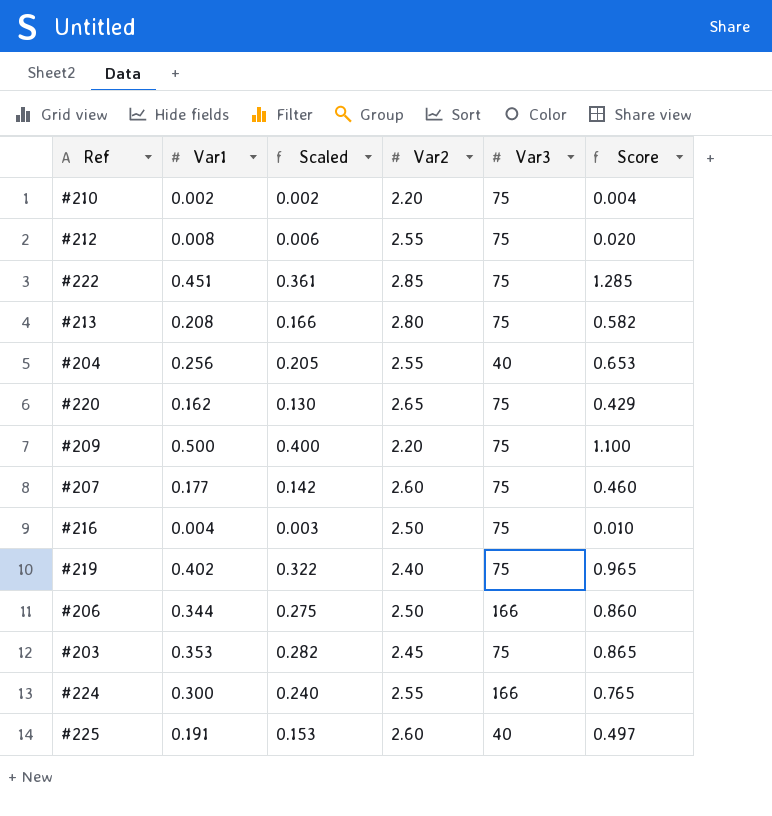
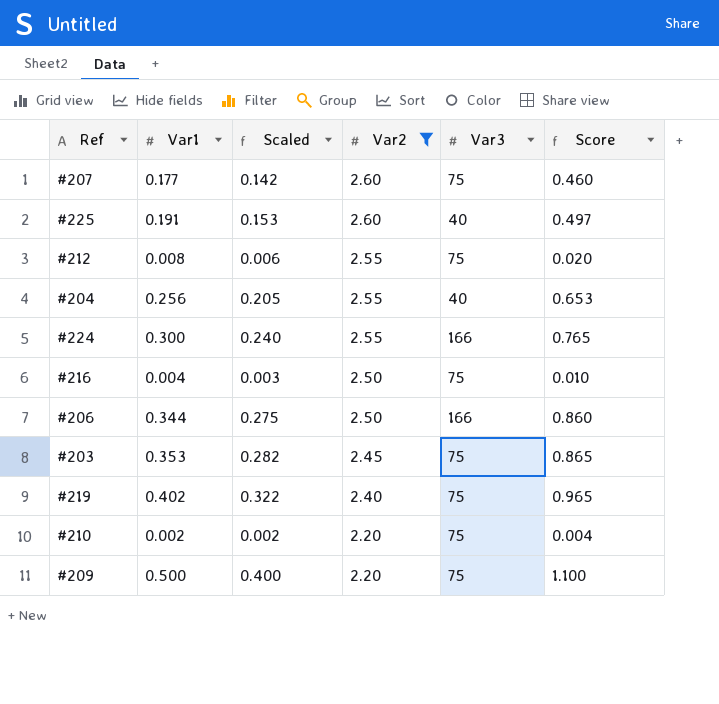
filter: none -> Var2 <= 2.60
row order: none -> Var2 descending

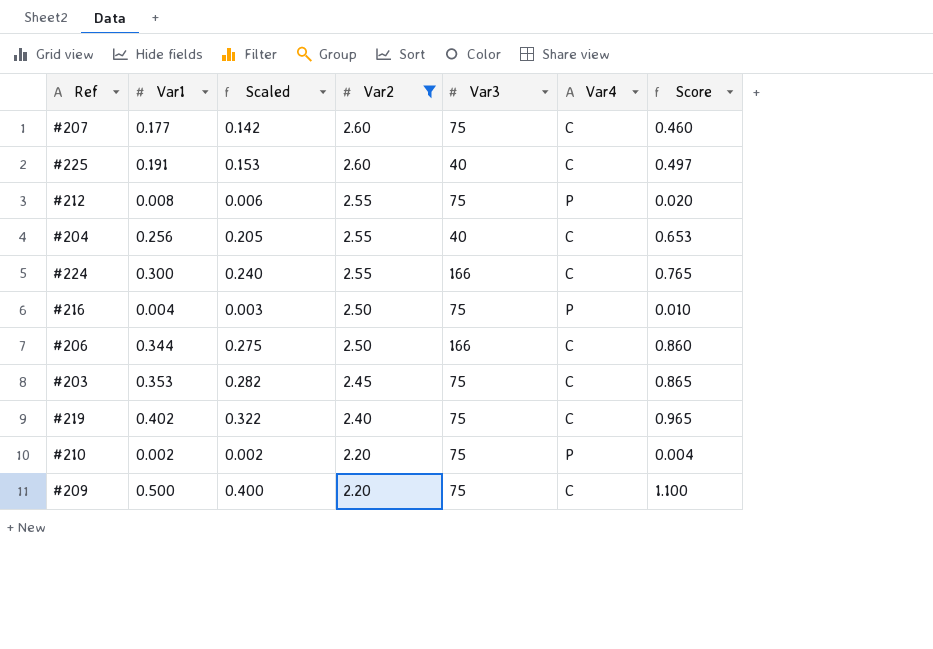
column Var4 | position: none -> 6

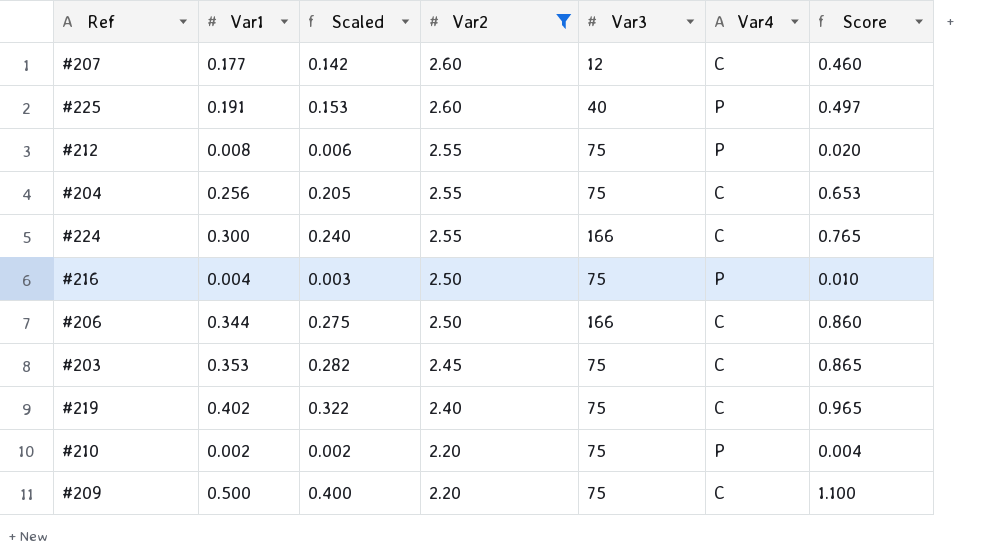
#207 | Var3: 75 -> 12
#225 | Var4: C -> P
#204 | Var3: 40 -> 75

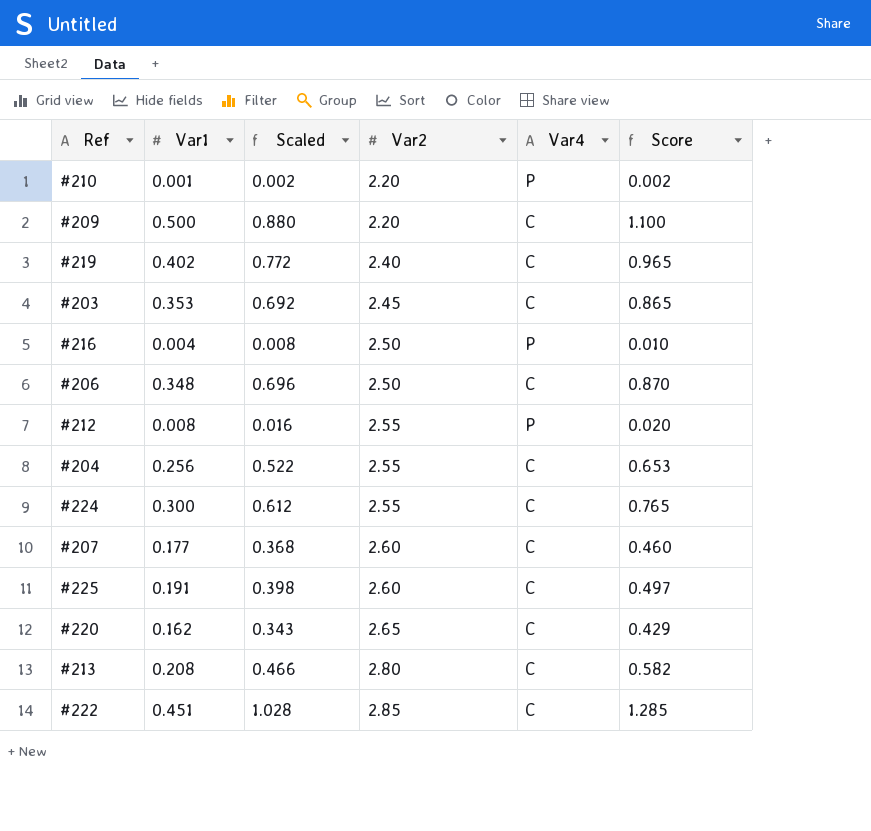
filter: Var2 <= 2.60 -> none
row order: Var2 descending -> Var2 ascending
column Var3 | position: 5 -> none
column Scaled | formula: [Var1] * 0.8 -> [Score] * 0.8
#210 | Var1: 0.002 -> 0.001
#210 | Score: 0.004 -> 0.002
#206 | Var1: 0.344 -> 0.348
#206 | Score: 0.860 -> 0.870
#225 | Var4: P -> C

